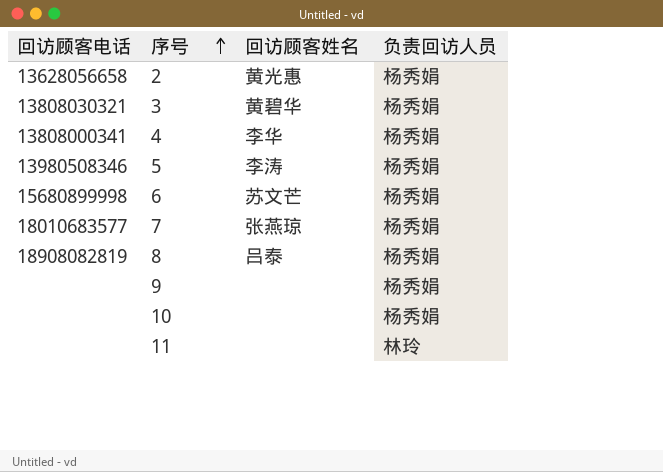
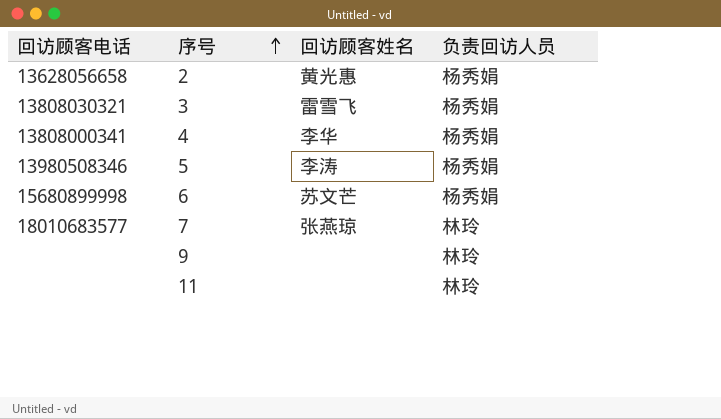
row 8: 18908082819 | 吕泰 | 杨秀娟 -> none
row 10: none | none | 杨秀娟 -> none
3 | 回访顾客姓名: 黄碧华 -> 雷雪飞
7 | 负责回访人员: 杨秀娟 -> 林玲
9 | 负责回访人员: 杨秀娟 -> 林玲

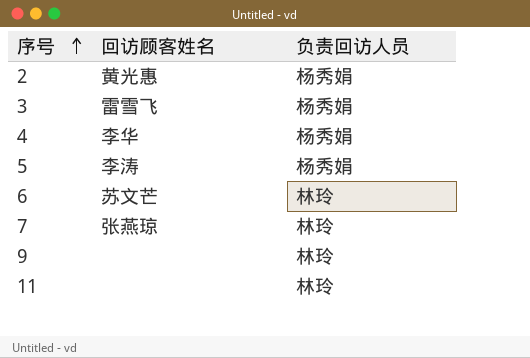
column 回访顾客电话 | position: 1 -> none
6 | 负责回访人员: 杨秀娟 -> 林玲

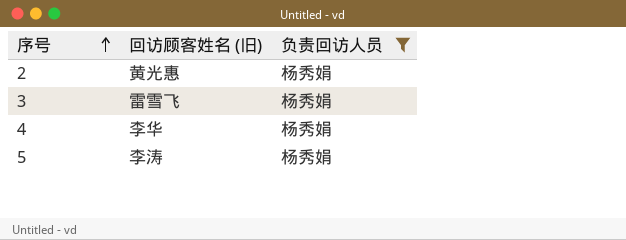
filter: none -> 负责回访人员 = 杨秀娟
column name: 回访顾客姓名 -> 回访顾客姓名 (旧)

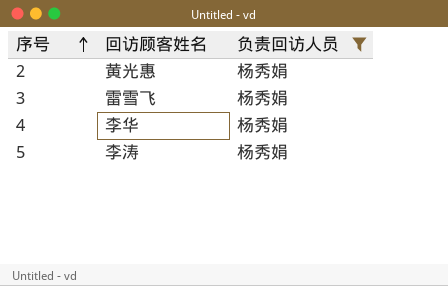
column name: 回访顾客姓名 (旧) -> 回访顾客姓名

